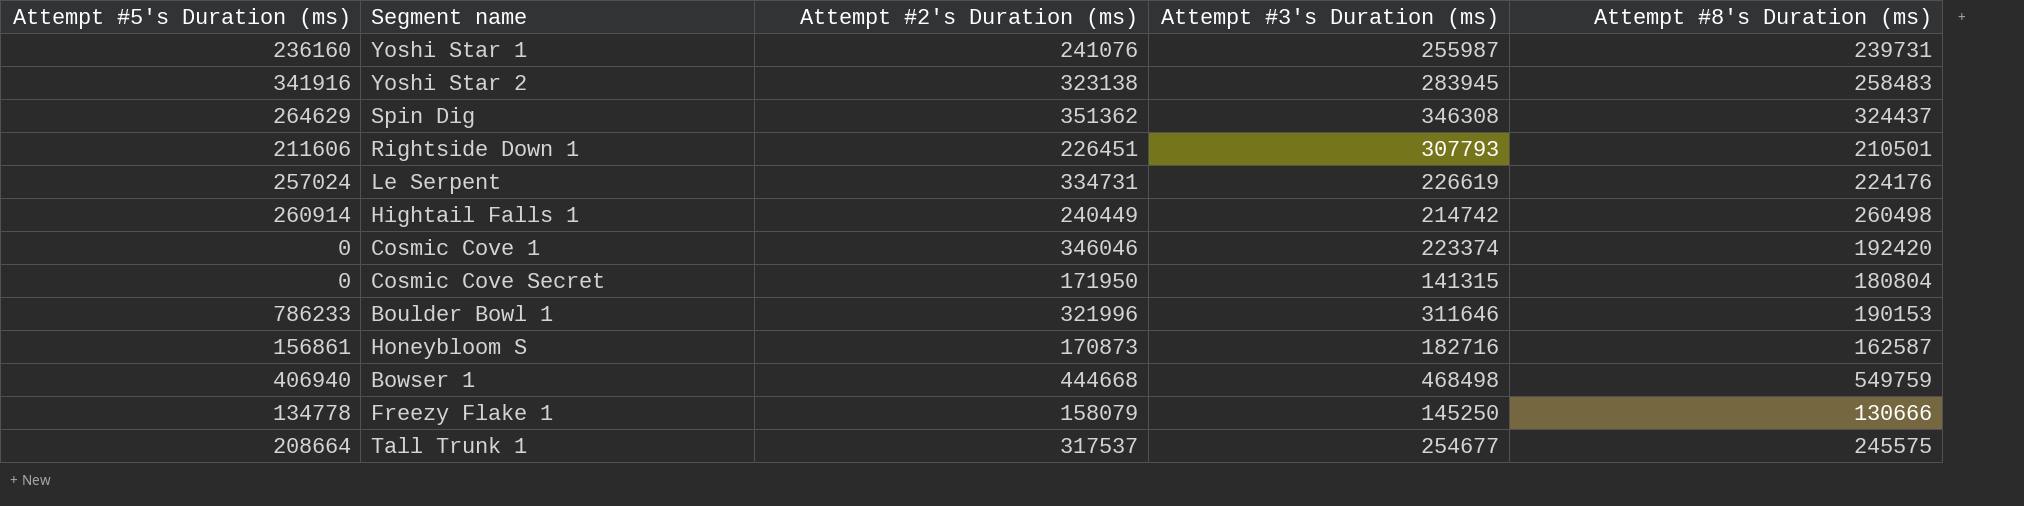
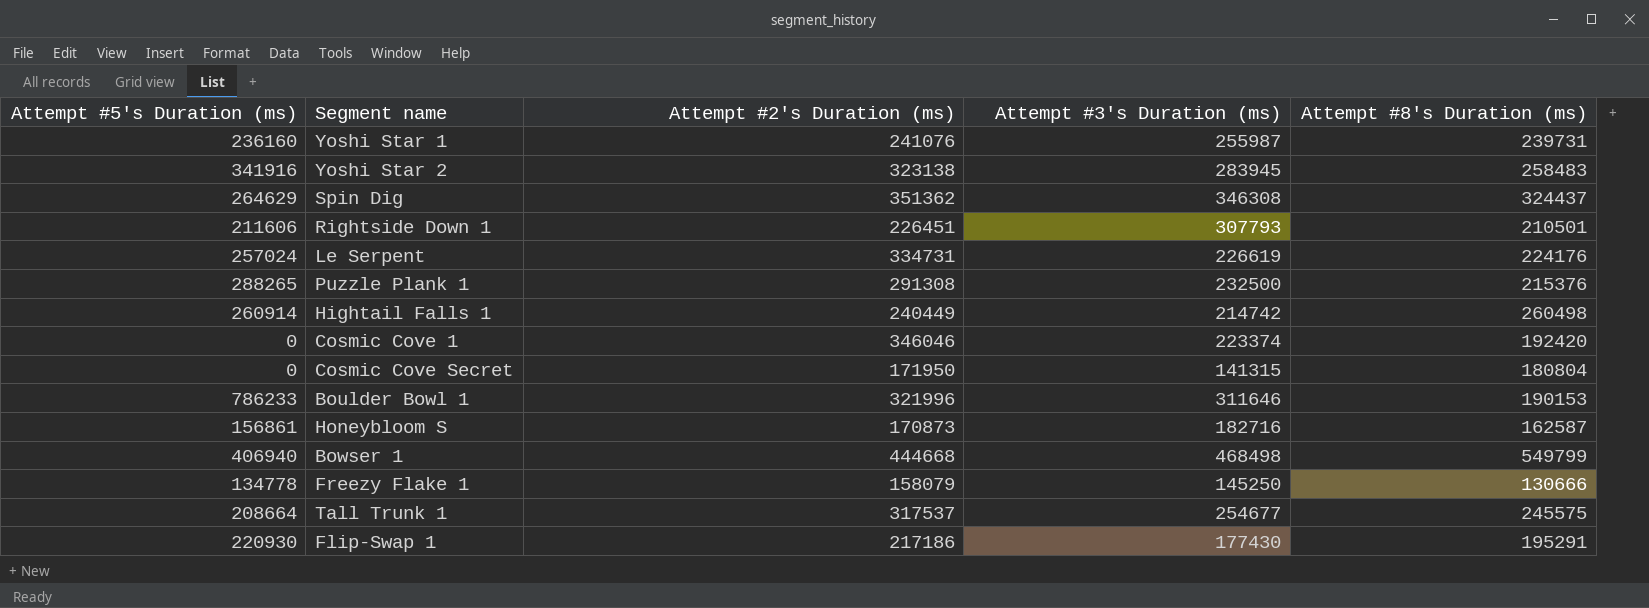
row Puzzle Plank 1: none -> 288265 | 291308 | 232500 | 215376
Bowser 1 | Attempt #8's Duration (ms): 549759 -> 549799
row Flip-Swap 1: none -> 220930 | 217186 | 177430 | 195291

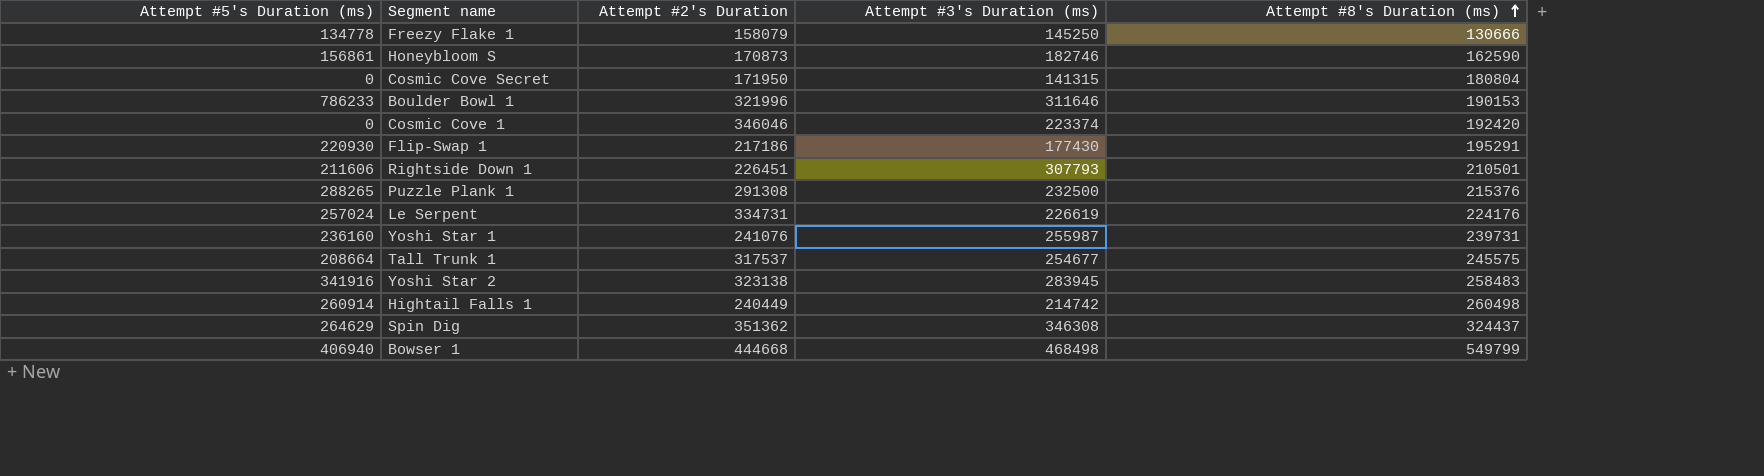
row order: none -> Attempt #8's Duration (ms) ascending
column name: Attempt #2's Duration (ms) -> Attempt #2's Duration
Honeybloom S | Attempt #3's Duration (ms): 182716 -> 182746
Honeybloom S | Attempt #8's Duration (ms): 162587 -> 162590

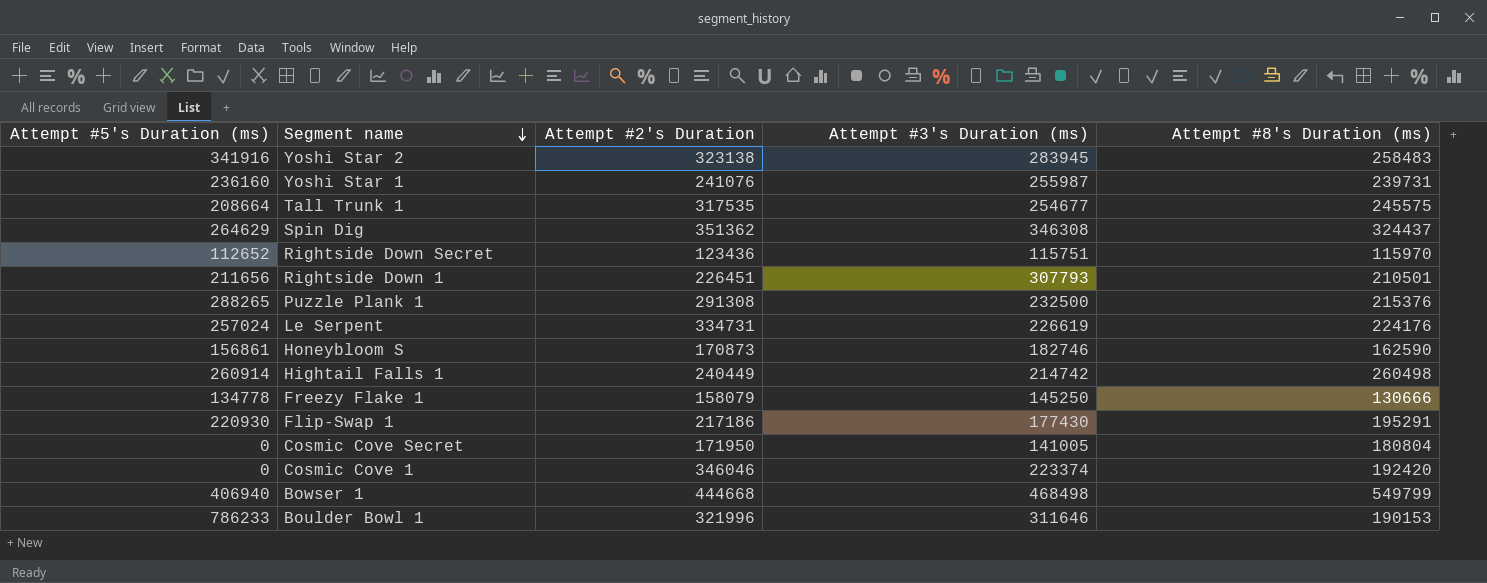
row order: Attempt #8's Duration (ms) ascending -> Segment name descending
Tall Trunk 1 | Attempt #2's Duration: 317537 -> 317535
row Rightside Down Secret: none -> 112652 | 123436 | 115751 | 115970
Rightside Down 1 | Attempt #5's Duration (ms): 211606 -> 211656
Cosmic Cove Secret | Attempt #3's Duration (ms): 141315 -> 141005

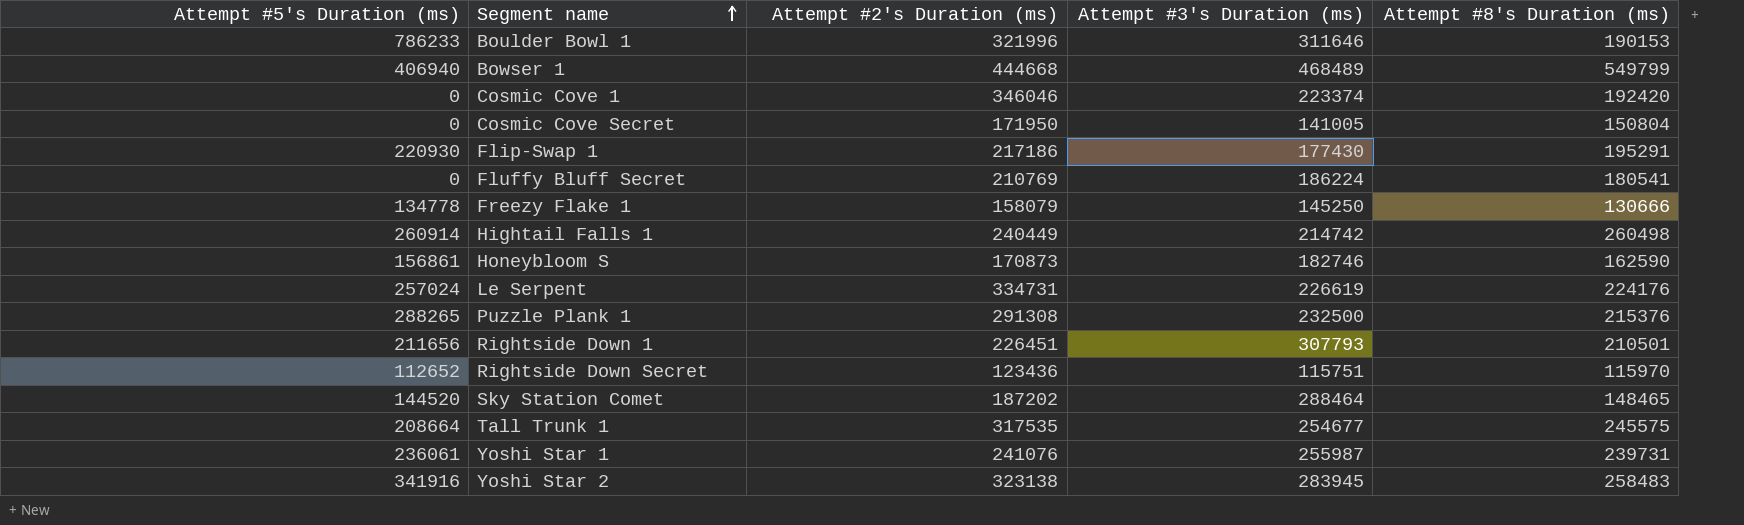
row order: Segment name descending -> Segment name ascending
column name: Attempt #2's Duration -> Attempt #2's Duration (ms)
row Spin Dig: 264629 | 351362 | 346308 | 324437 -> none
Bowser 1 | Attempt #3's Duration (ms): 468498 -> 468489
Cosmic Cove Secret | Attempt #8's Duration (ms): 180804 -> 150804
row Fluffy Bluff Secret: none -> 0 | 210769 | 186224 | 180541
row Sky Station Comet: none -> 144520 | 187202 | 288464 | 148465
Yoshi Star 1 | Attempt #5's Duration (ms): 236160 -> 236061

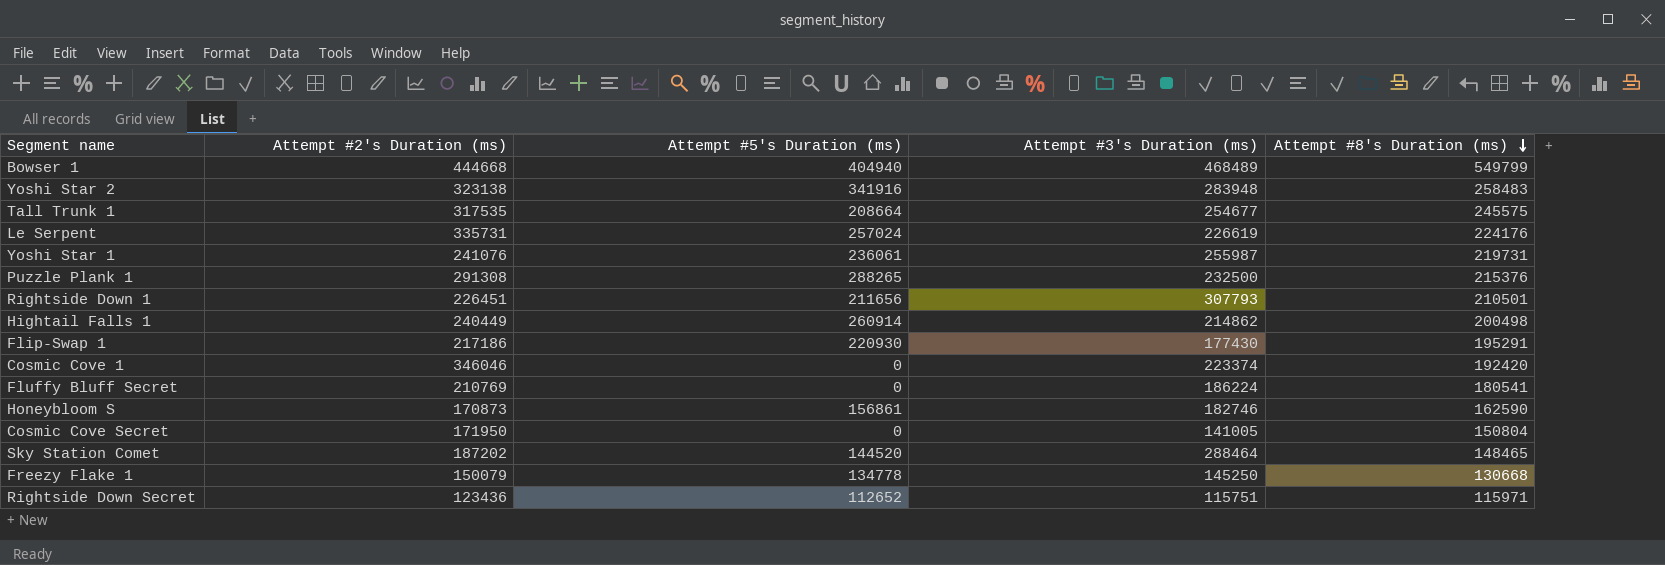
row order: Segment name ascending -> Attempt #8's Duration (ms) descending
column Attempt #5's Duration (ms) | position: 1 -> 3
row Boulder Bowl 1: 786233 | 321996 | 311646 | 190153 -> none
Bowser 1 | Attempt #5's Duration (ms): 406940 -> 404940
Yoshi Star 2 | Attempt #3's Duration (ms): 283945 -> 283948
Le Serpent | Attempt #2's Duration (ms): 334731 -> 335731
Yoshi Star 1 | Attempt #8's Duration (ms): 239731 -> 219731
Hightail Falls 1 | Attempt #3's Duration (ms): 214742 -> 214862
Hightail Falls 1 | Attempt #8's Duration (ms): 260498 -> 200498
Freezy Flake 1 | Attempt #2's Duration (ms): 158079 -> 150079
Freezy Flake 1 | Attempt #8's Duration (ms): 130666 -> 130668
Rightside Down Secret | Attempt #8's Duration (ms): 115970 -> 115971

